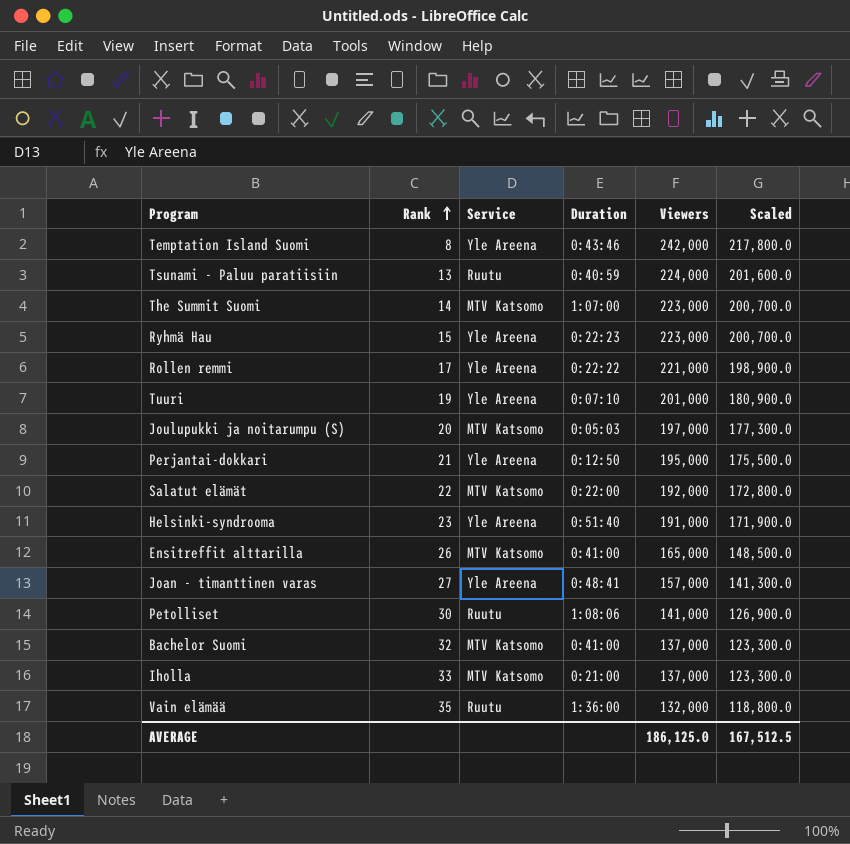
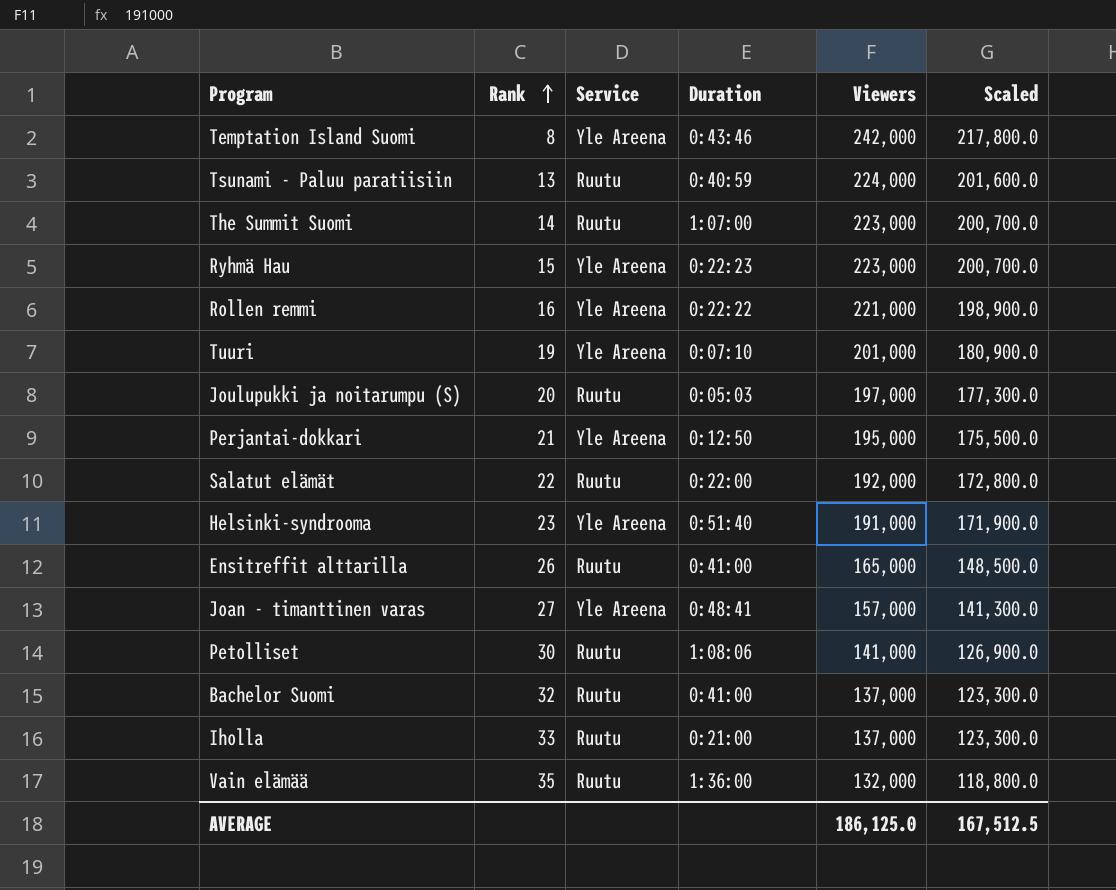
The Summit Suomi | Service: MTV Katsomo -> Ruutu
Rollen remmi | Rank: 17 -> 16
Joulupukki ja noitarumpu (S) | Service: MTV Katsomo -> Ruutu
Salatut elämät | Service: MTV Katsomo -> Ruutu
Ensitreffit alttarilla | Service: MTV Katsomo -> Ruutu
Bachelor Suomi | Service: MTV Katsomo -> Ruutu
Iholla | Service: MTV Katsomo -> Ruutu

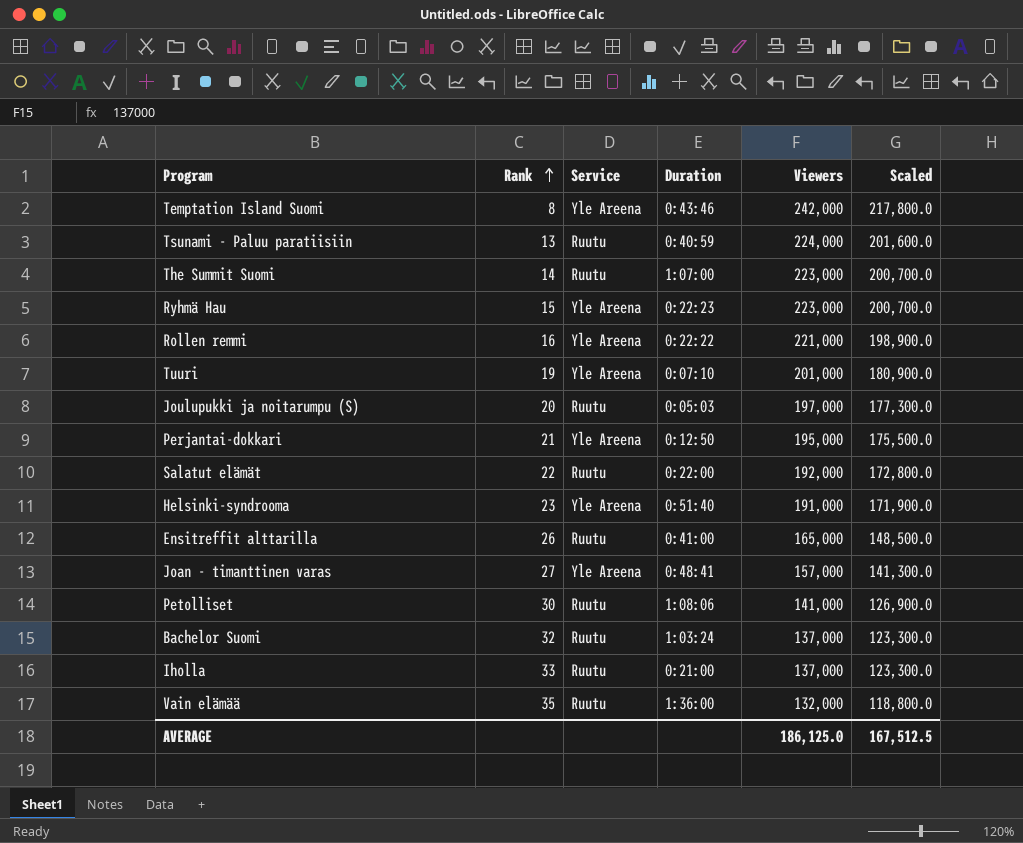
Bachelor Suomi | Duration: 0:41:00 -> 1:03:24

